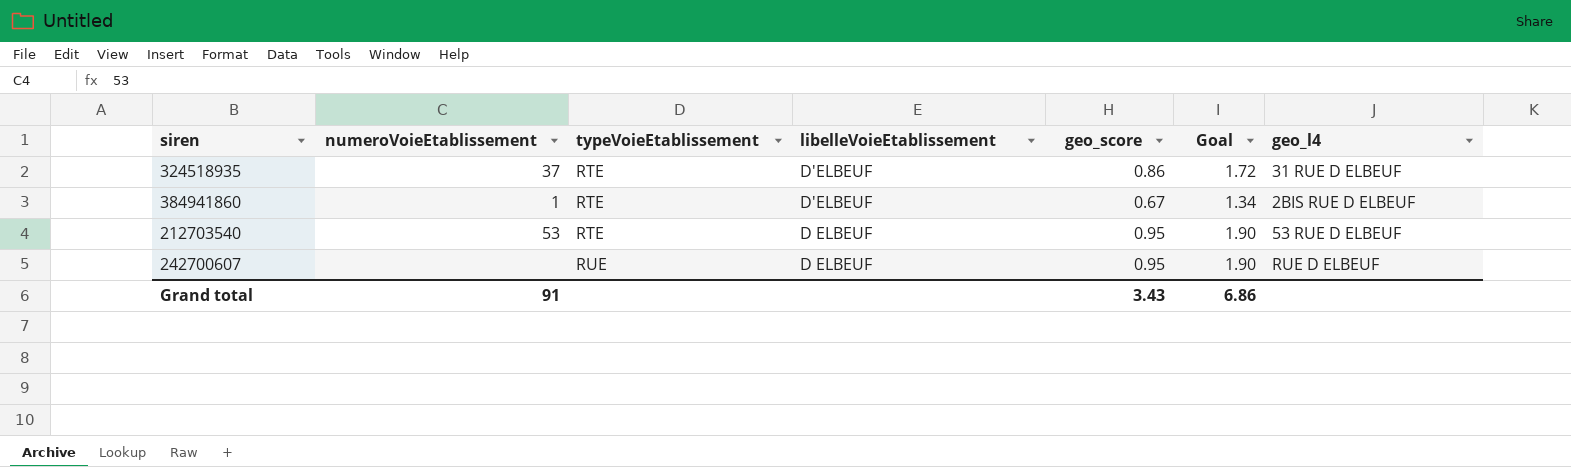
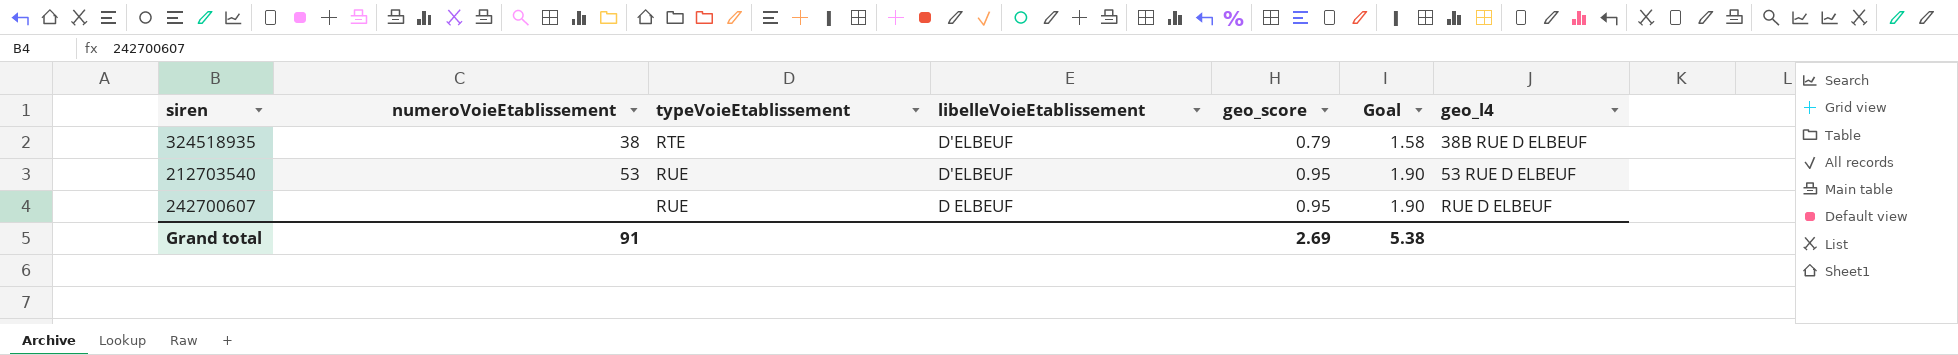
row 384941860: 1 | RTE | D'ELBEUF | 0.67 | 1.34 | 2BIS RUE D ELBEUF -> none
324518935 | numeroVoieEtablissement: 37 -> 38
324518935 | geo_score: 0.86 -> 0.79
324518935 | Goal: 1.72 -> 1.58
324518935 | geo_l4: 31 RUE D ELBEUF -> 38B RUE D ELBEUF
212703540 | typeVoieEtablissement: RTE -> RUE
212703540 | libelleVoieEtablissement: D ELBEUF -> D'ELBEUF
Grand total | geo_score: 3.43 -> 2.69
Grand total | Goal: 6.86 -> 5.38

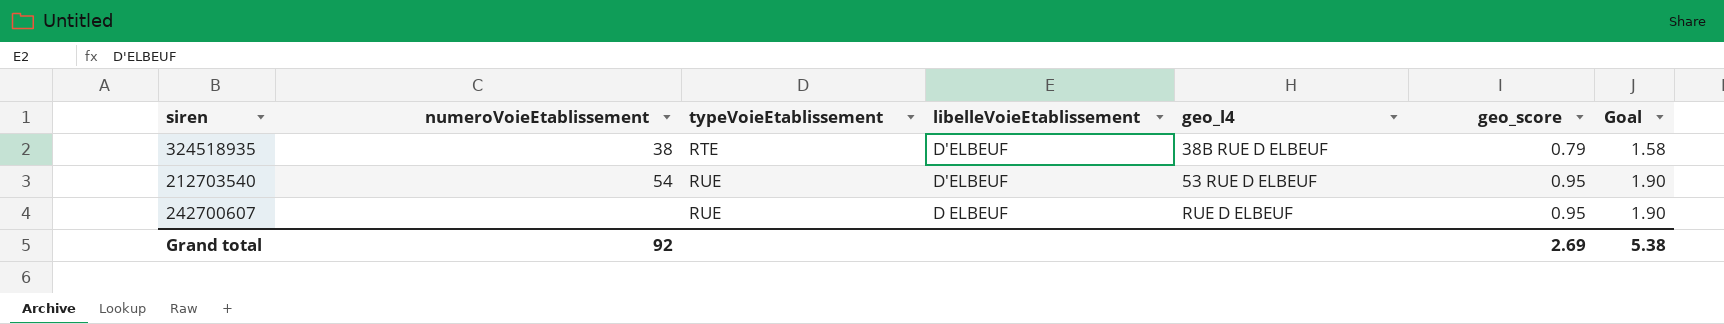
column geo_l4 | position: 7 -> 5
212703540 | numeroVoieEtablissement: 53 -> 54
Grand total | numeroVoieEtablissement: 91 -> 92

